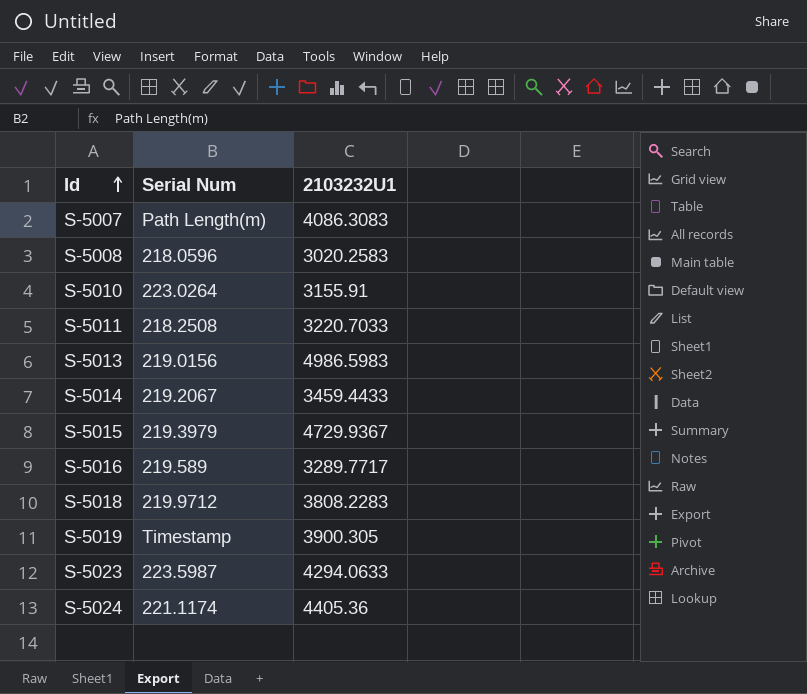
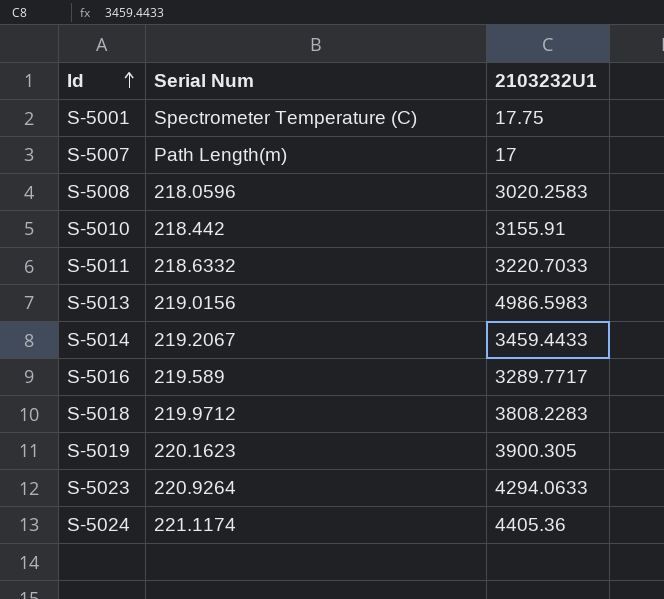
row S-5015: 219.3979 | 4729.9367 -> none
row S-5001: none -> Spectrometer Temperature (C) | 17.75
S-5007 | 2103232U1: 4086.3083 -> 17
S-5010 | Serial Num: 223.0264 -> 218.442
S-5011 | Serial Num: 218.2508 -> 218.6332
S-5019 | Serial Num: Timestamp -> 220.1623
S-5023 | Serial Num: 223.5987 -> 220.9264

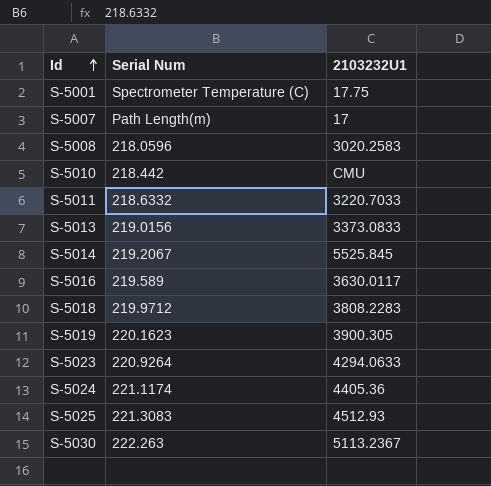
S-5010 | 2103232U1: 3155.91 -> CMU
S-5013 | 2103232U1: 4986.5983 -> 3373.0833
S-5014 | 2103232U1: 3459.4433 -> 5525.845
S-5016 | 2103232U1: 3289.7717 -> 3630.0117
row S-5025: none -> 221.3083 | 4512.93
row S-5030: none -> 222.263 | 5113.2367

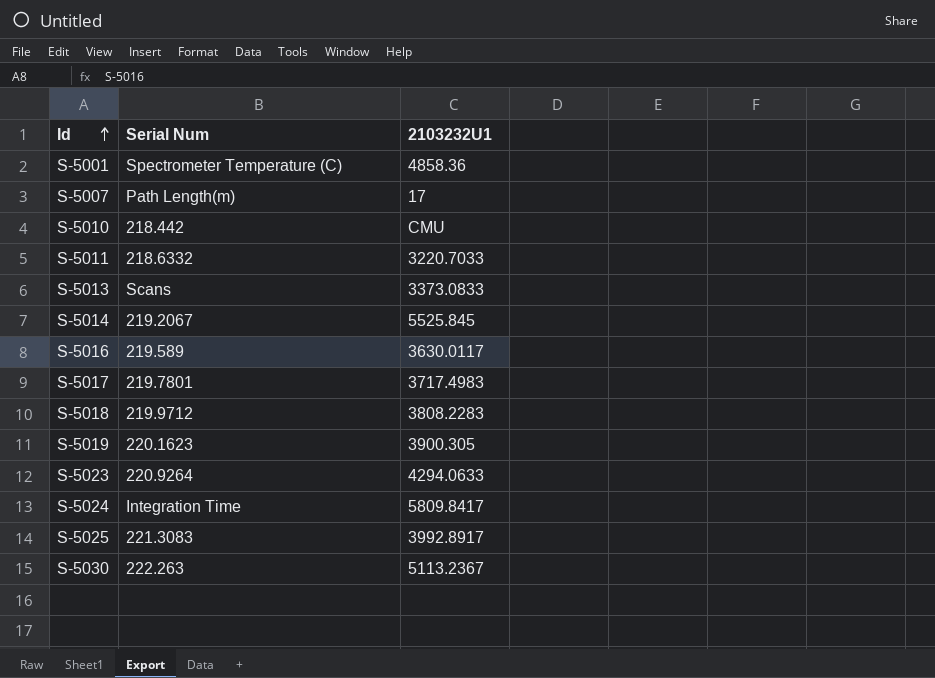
row S-5008: 218.0596 | 3020.2583 -> none
S-5001 | 2103232U1: 17.75 -> 4858.36
S-5013 | Serial Num: 219.0156 -> Scans
row S-5017: none -> 219.7801 | 3717.4983
S-5024 | Serial Num: 221.1174 -> Integration Time
S-5024 | 2103232U1: 4405.36 -> 5809.8417
S-5025 | 2103232U1: 4512.93 -> 3992.8917

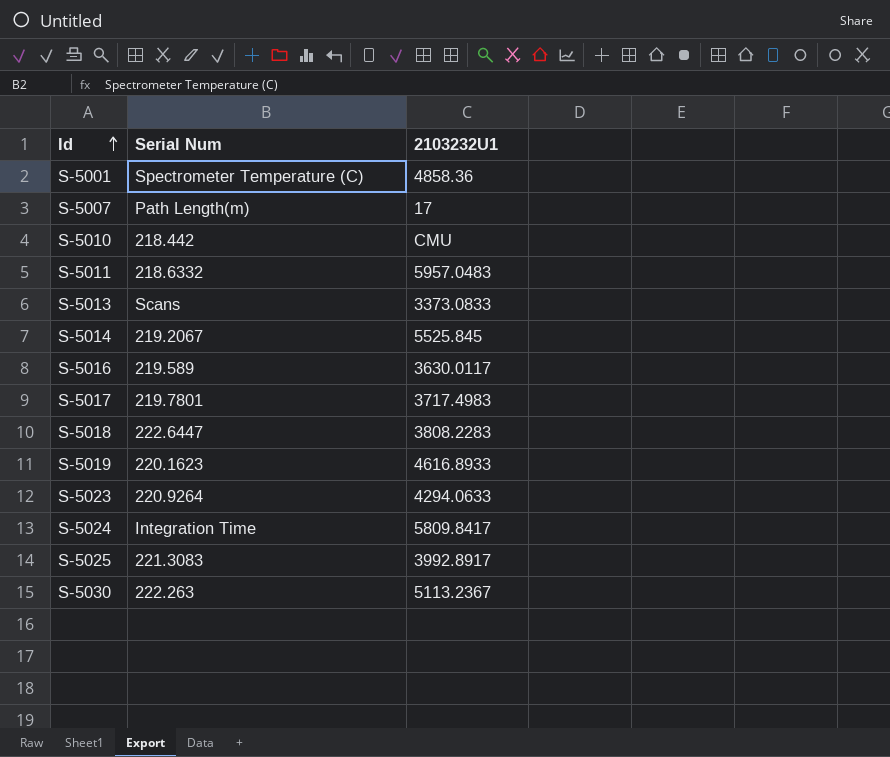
S-5011 | 2103232U1: 3220.7033 -> 5957.0483
S-5018 | Serial Num: 219.9712 -> 222.6447
S-5019 | 2103232U1: 3900.305 -> 4616.8933

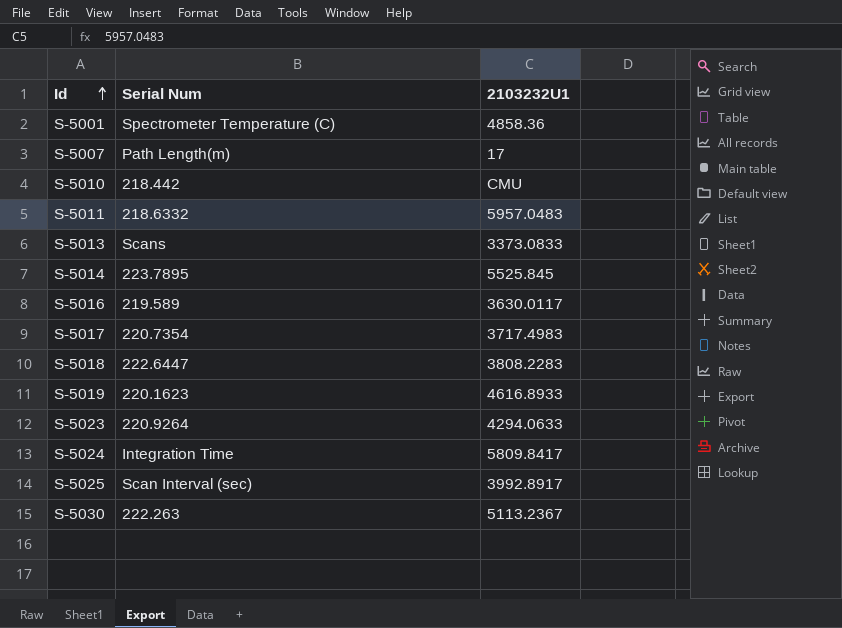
S-5014 | Serial Num: 219.2067 -> 223.7895
S-5017 | Serial Num: 219.7801 -> 220.7354
S-5025 | Serial Num: 221.3083 -> Scan Interval (sec)

